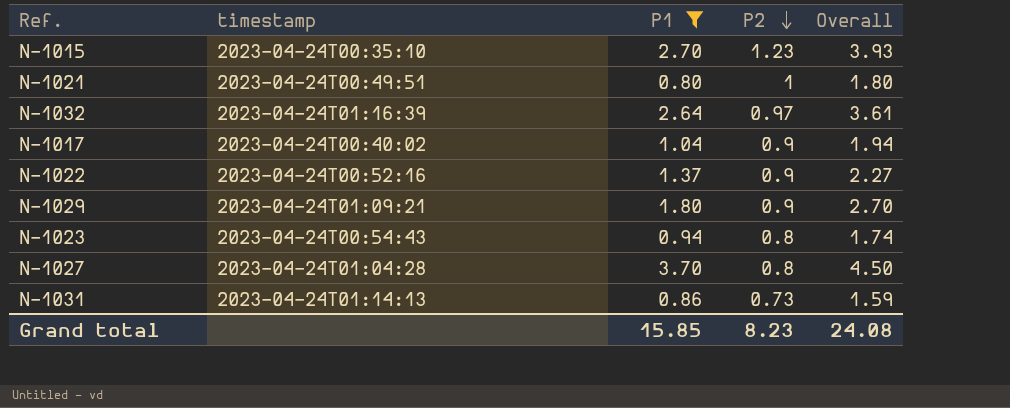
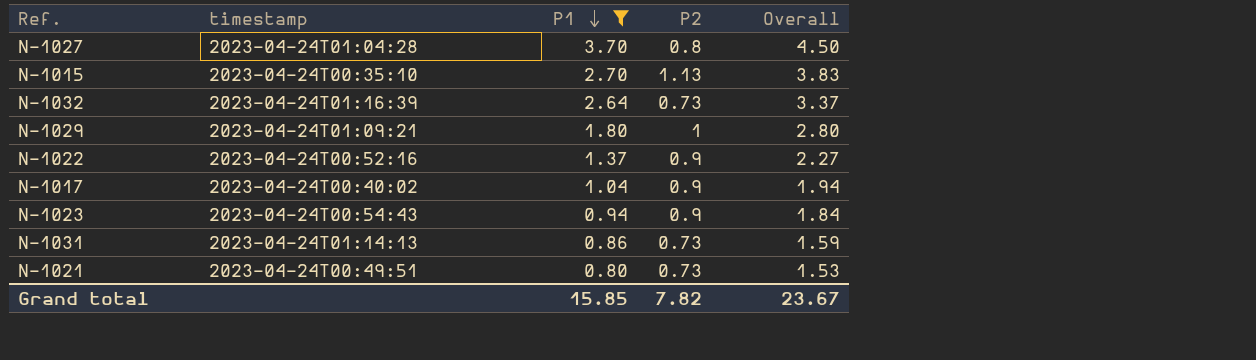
row order: P2 descending -> P1 descending
N-1015 | P2: 1.23 -> 1.13
N-1015 | Overall: 3.93 -> 3.83
N-1032 | P2: 0.97 -> 0.73
N-1032 | Overall: 3.61 -> 3.37
N-1029 | P2: 0.9 -> 1
N-1029 | Overall: 2.70 -> 2.80
N-1023 | P2: 0.8 -> 0.9
N-1023 | Overall: 1.74 -> 1.84
N-1021 | P2: 1 -> 0.73
N-1021 | Overall: 1.80 -> 1.53
Grand total | P2: 8.23 -> 7.82
Grand total | Overall: 24.08 -> 23.67

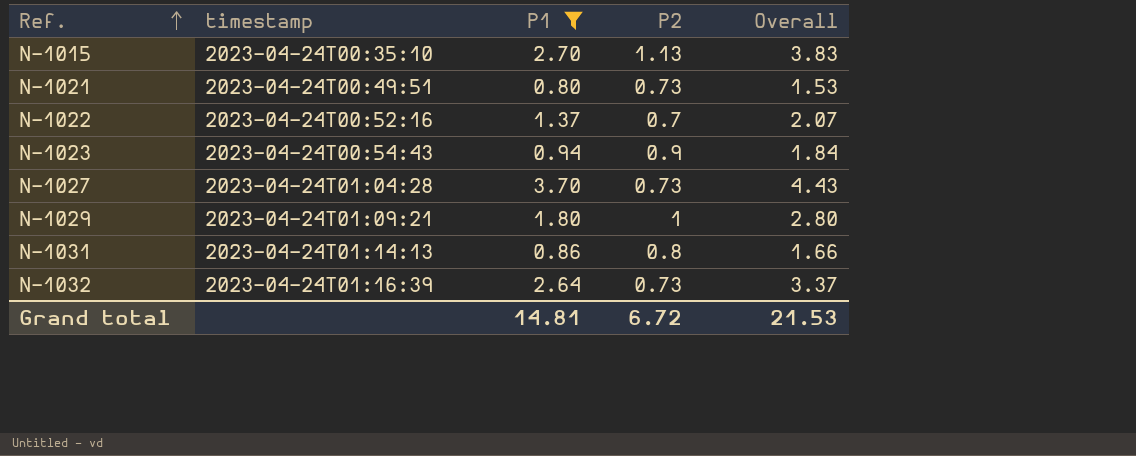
row order: P1 descending -> Ref. ascending
row N-1017: 2023-04-24T00:40:02 | 1.04 | 0.9 | 1.94 -> none
N-1022 | P2: 0.9 -> 0.7
N-1022 | Overall: 2.27 -> 2.07
N-1027 | P2: 0.8 -> 0.73
N-1027 | Overall: 4.50 -> 4.43
N-1031 | P2: 0.73 -> 0.8
N-1031 | Overall: 1.59 -> 1.66
Grand total | P1: 15.85 -> 14.81
Grand total | P2: 7.82 -> 6.72
Grand total | Overall: 23.67 -> 21.53

